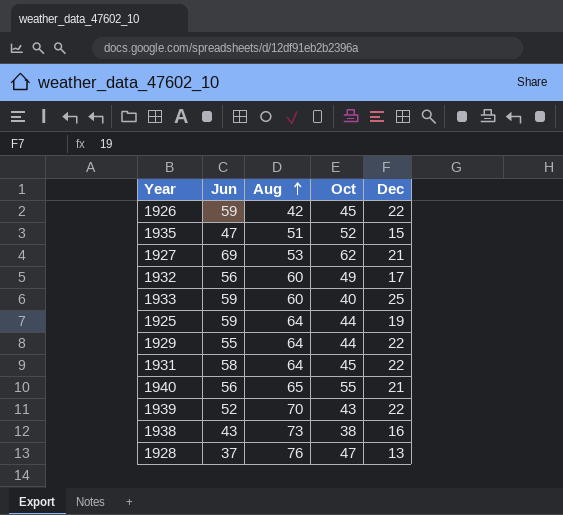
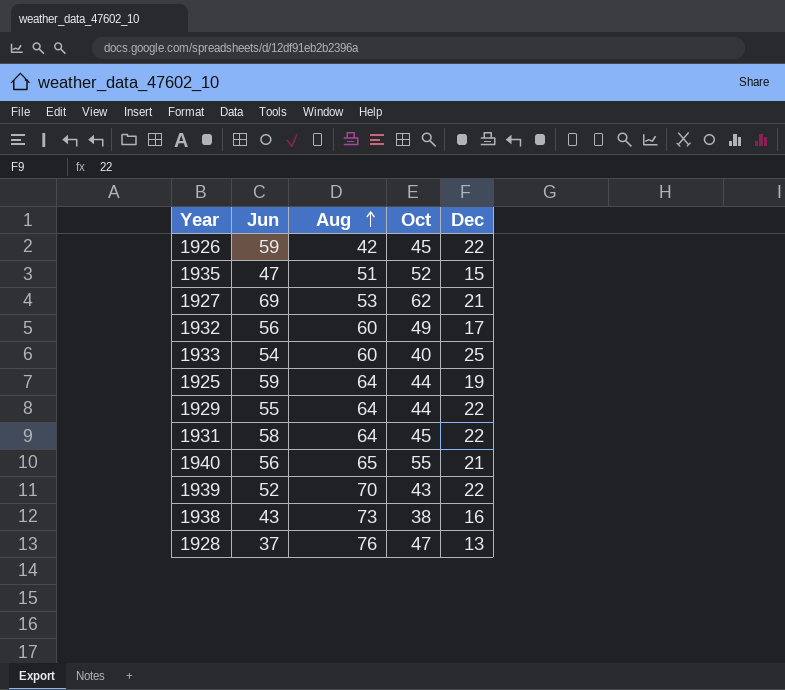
1933 | Jun: 59 -> 54

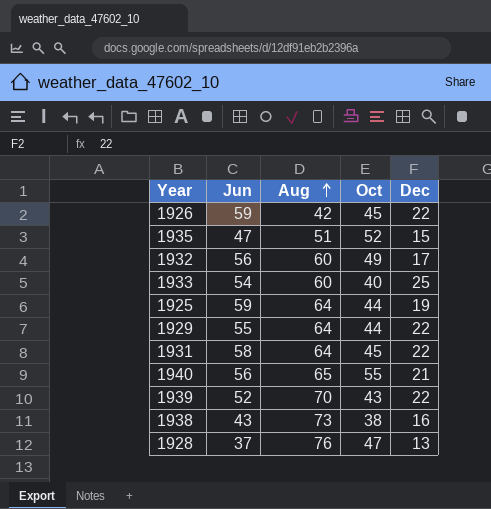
row 1927: 69 | 53 | 62 | 21 -> none

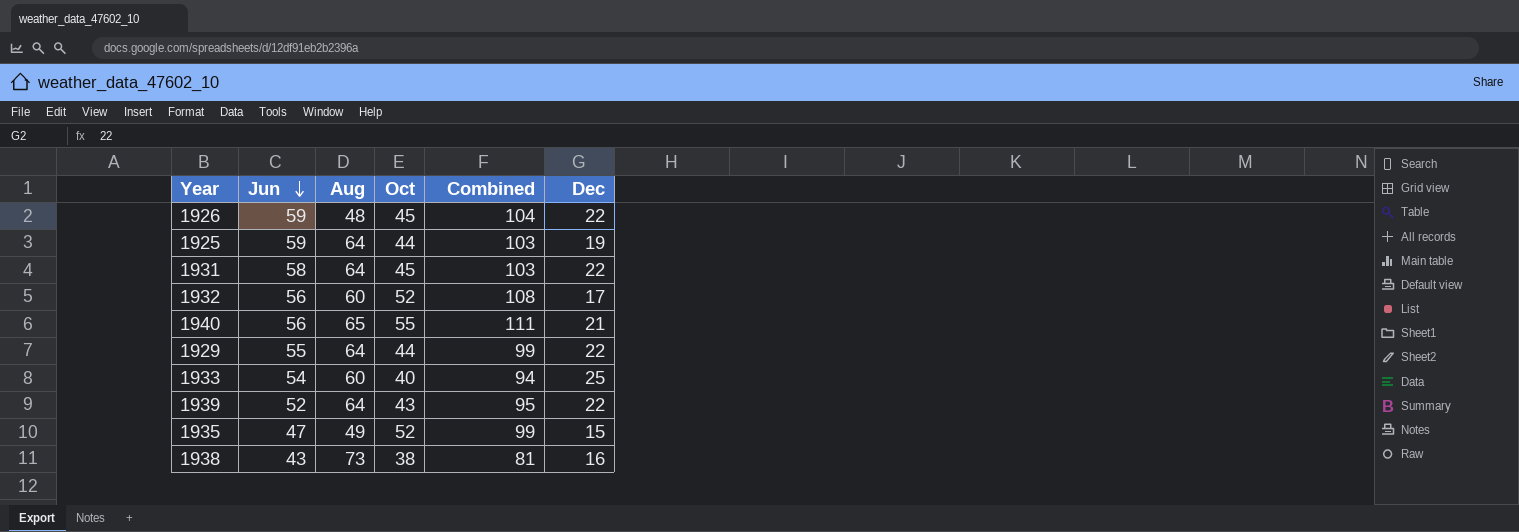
row order: Aug ascending -> Jun descending
column Combined | formula: none -> [Jun] + [Oct]
row 1928: 37 | 76 | 47 | 13 -> none
1926 | Aug: 42 -> 48
1932 | Oct: 49 -> 52
1939 | Aug: 70 -> 64
1935 | Aug: 51 -> 49

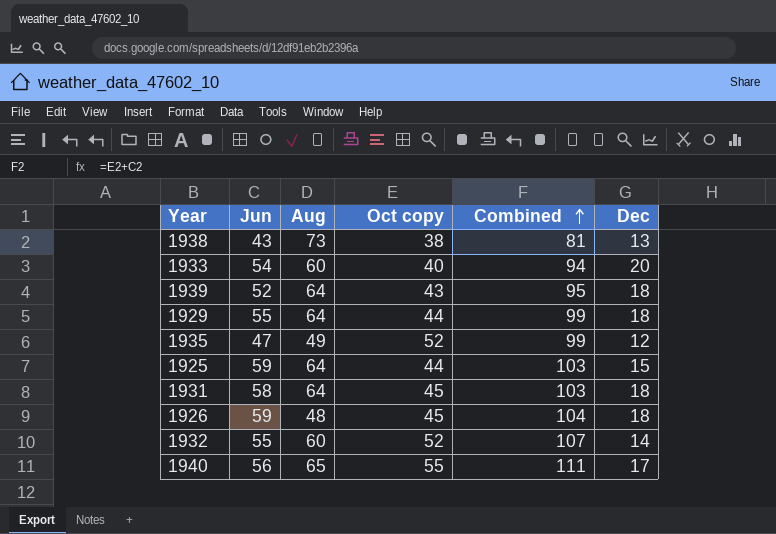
row order: Jun descending -> Combined ascending
column name: Oct -> Oct copy
1938 | Dec: 16 -> 13
1933 | Dec: 25 -> 20
1939 | Dec: 22 -> 18
1929 | Dec: 22 -> 18
1935 | Dec: 15 -> 12
1925 | Dec: 19 -> 15
1931 | Dec: 22 -> 18
1926 | Dec: 22 -> 18
1932 | Jun: 56 -> 55
1932 | Combined: 108 -> 107
1932 | Dec: 17 -> 14
1940 | Dec: 21 -> 17

